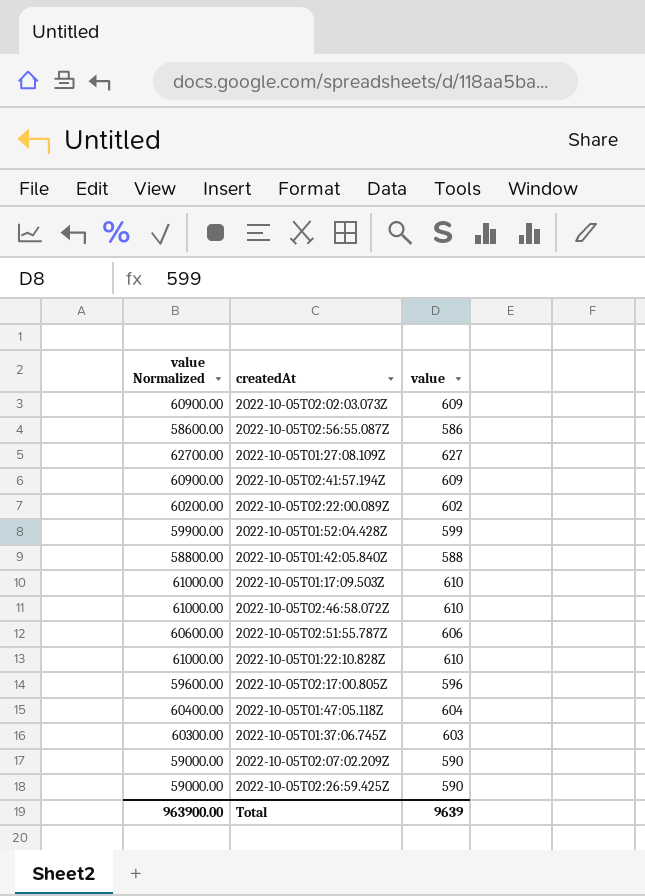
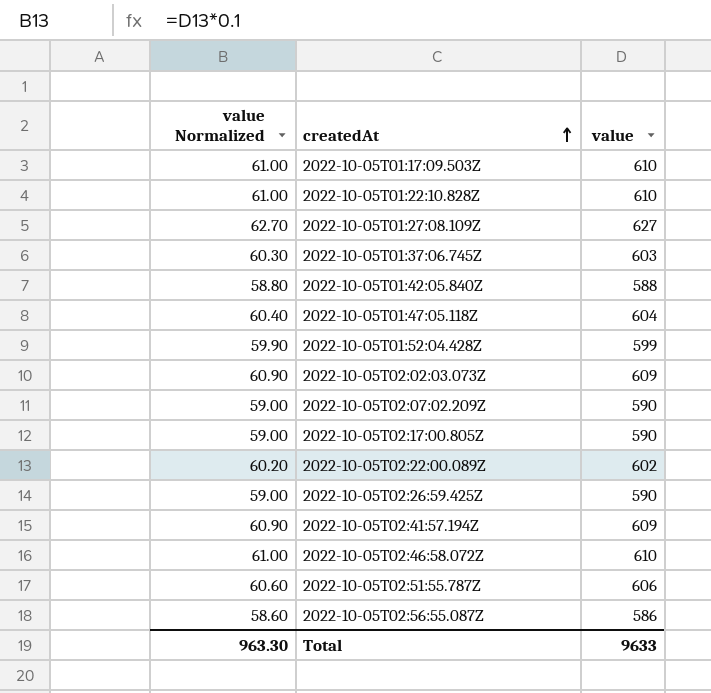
row order: none -> createdAt ascending
column value Normalized | formula: [value] * 100 -> [value] * 0.1
2022-10-05T02:17:00.805Z | value: 596 -> 590
Total | value Normalized: 963900.00 -> 963.30
Total | value: 9639 -> 9633

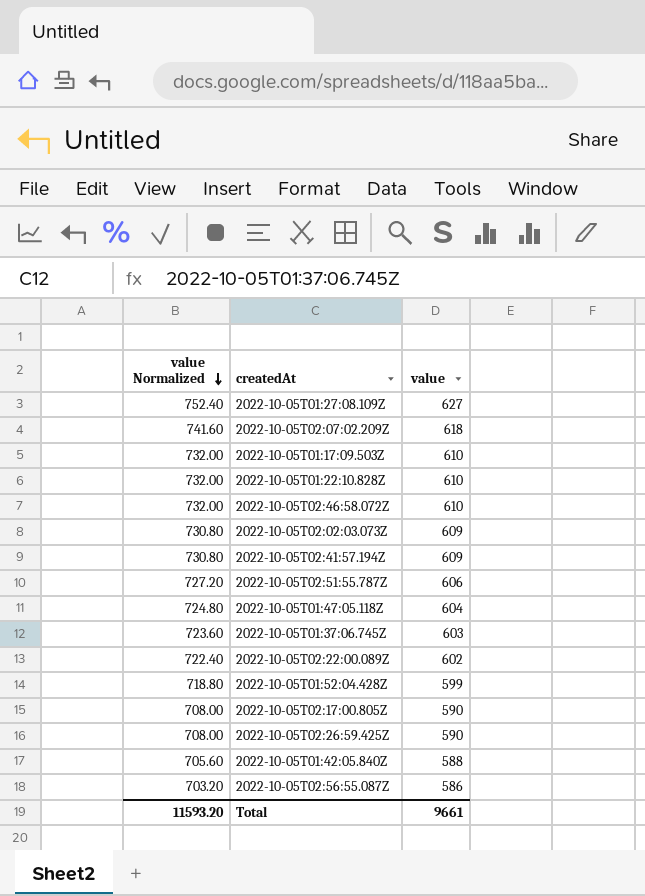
row order: createdAt ascending -> value Normalized descending
column value Normalized | formula: [value] * 0.1 -> [value] * 1.2
2022-10-05T02:07:02.209Z | value: 590 -> 618
Total | value Normalized: 963.30 -> 11593.20
Total | value: 9633 -> 9661

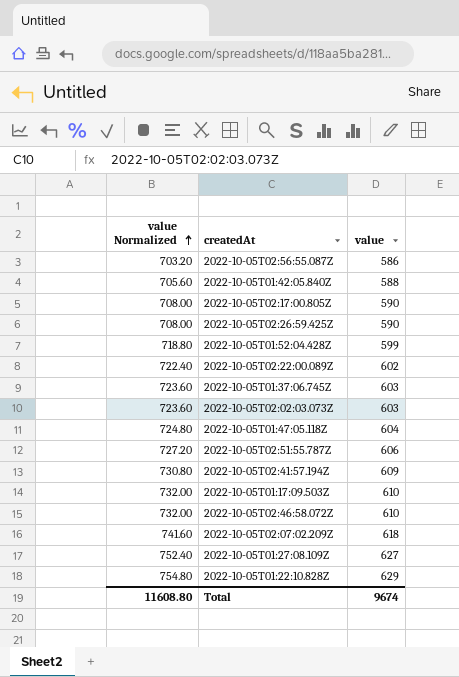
row order: value Normalized descending -> value Normalized ascending
2022-10-05T02:02:03.073Z | value Normalized: 730.80 -> 723.60
2022-10-05T02:02:03.073Z | value: 609 -> 603
2022-10-05T01:22:10.828Z | value Normalized: 732.00 -> 754.80
2022-10-05T01:22:10.828Z | value: 610 -> 629
Total | value Normalized: 11593.20 -> 11608.80
Total | value: 9661 -> 9674

